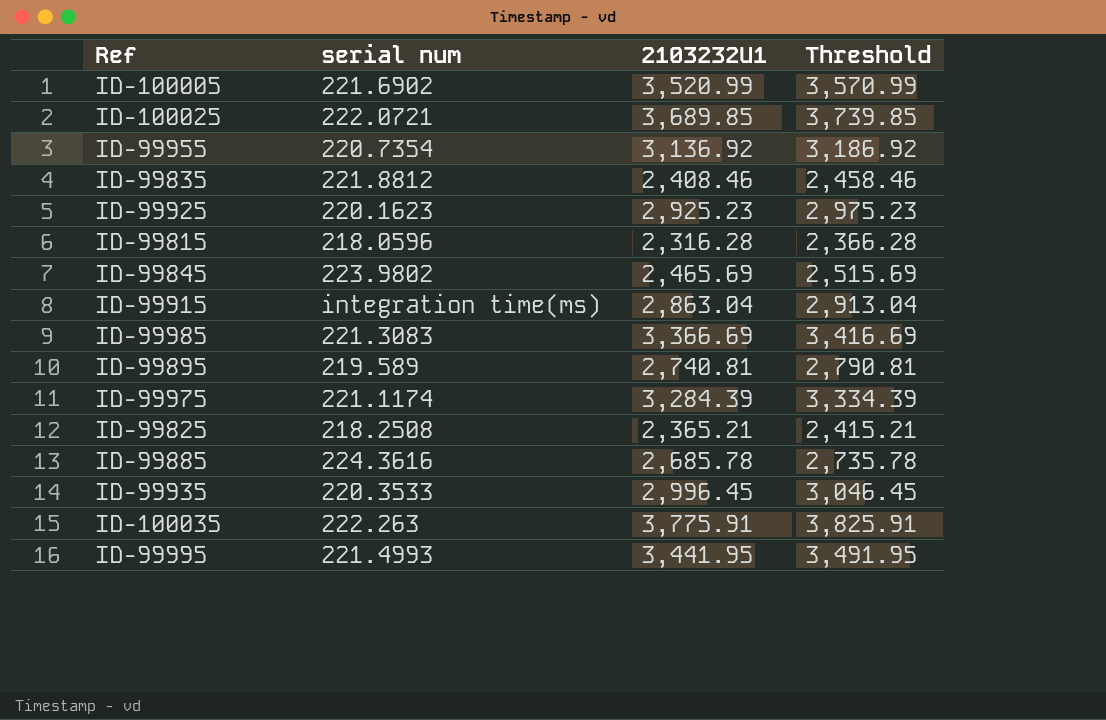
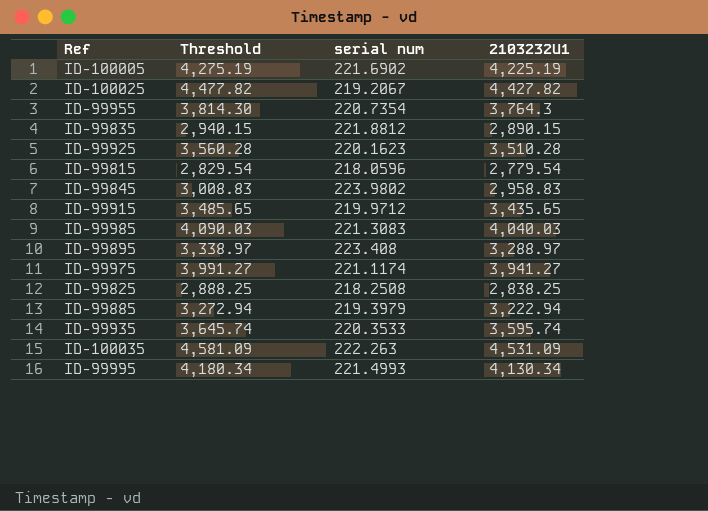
column Threshold | position: 4 -> 2
ID-100005 | Threshold: 3,570.99 -> 4,275.19
ID-100005 | 2103232U1: 3,520.99 -> 4,225.19
ID-100025 | Threshold: 3,739.85 -> 4,477.82
ID-100025 | serial num: 222.0721 -> 219.2067
ID-100025 | 2103232U1: 3,689.85 -> 4,427.82
ID-99955 | Threshold: 3,186.92 -> 3,814.30
ID-99955 | 2103232U1: 3,136.92 -> 3,764.3
ID-99835 | Threshold: 2,458.46 -> 2,940.15
ID-99835 | 2103232U1: 2,408.46 -> 2,890.15
ID-99925 | Threshold: 2,975.23 -> 3,560.28
ID-99925 | 2103232U1: 2,925.23 -> 3,510.28
ID-99815 | Threshold: 2,366.28 -> 2,829.54
ID-99815 | 2103232U1: 2,316.28 -> 2,779.54
ID-99845 | Threshold: 2,515.69 -> 3,008.83
ID-99845 | 2103232U1: 2,465.69 -> 2,958.83
ID-99915 | Threshold: 2,913.04 -> 3,485.65
ID-99915 | serial num: integration time(ms) -> 219.9712
ID-99915 | 2103232U1: 2,863.04 -> 3,435.65
ID-99985 | Threshold: 3,416.69 -> 4,090.03
ID-99985 | 2103232U1: 3,366.69 -> 4,040.03
ID-99895 | Threshold: 2,790.81 -> 3,338.97
ID-99895 | serial num: 219.589 -> 223.408
ID-99895 | 2103232U1: 2,740.81 -> 3,288.97
ID-99975 | Threshold: 3,334.39 -> 3,991.27
ID-99975 | 2103232U1: 3,284.39 -> 3,941.27
ID-99825 | Threshold: 2,415.21 -> 2,888.25
ID-99825 | 2103232U1: 2,365.21 -> 2,838.25
ID-99885 | Threshold: 2,735.78 -> 3,272.94
ID-99885 | serial num: 224.3616 -> 219.3979
ID-99885 | 2103232U1: 2,685.78 -> 3,222.94
ID-99935 | Threshold: 3,046.45 -> 3,645.74
ID-99935 | 2103232U1: 2,996.45 -> 3,595.74
ID-100035 | Threshold: 3,825.91 -> 4,581.09
ID-100035 | 2103232U1: 3,775.91 -> 4,531.09
ID-99995 | Threshold: 3,491.95 -> 4,180.34
ID-99995 | 2103232U1: 3,441.95 -> 4,130.34

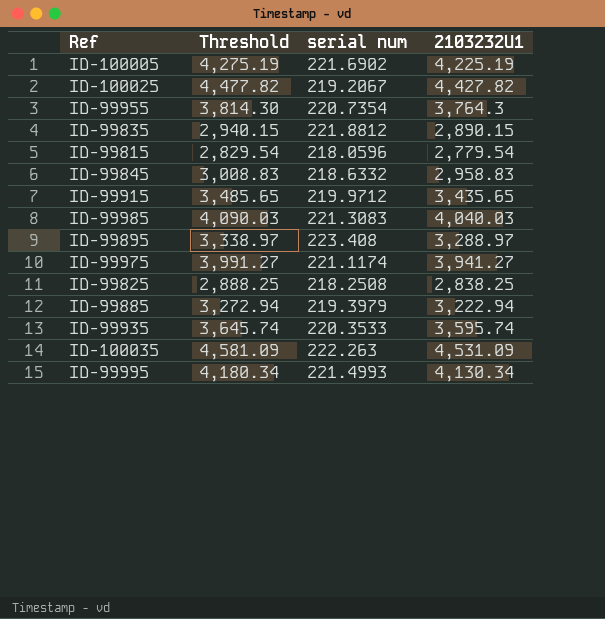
row ID-99925: 3,560.28 | 220.1623 | 3,510.28 -> none
ID-99845 | serial num: 223.9802 -> 218.6332

